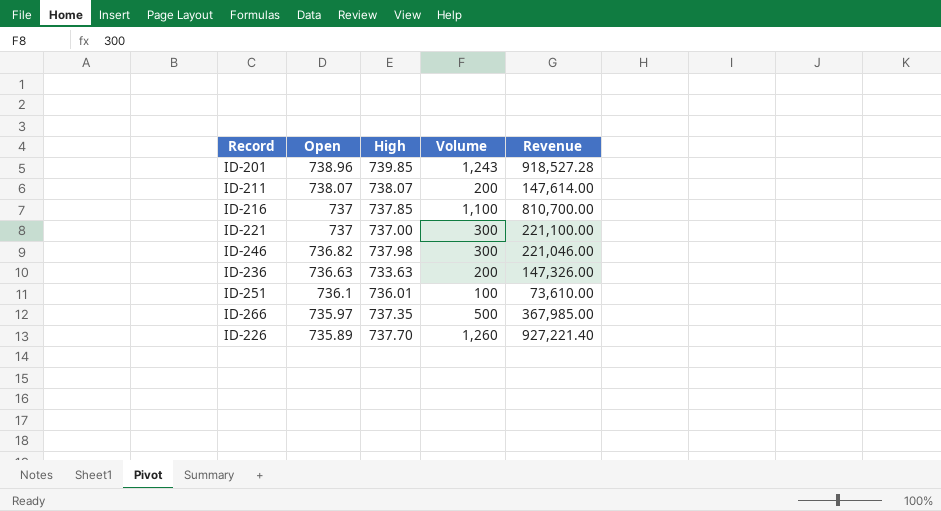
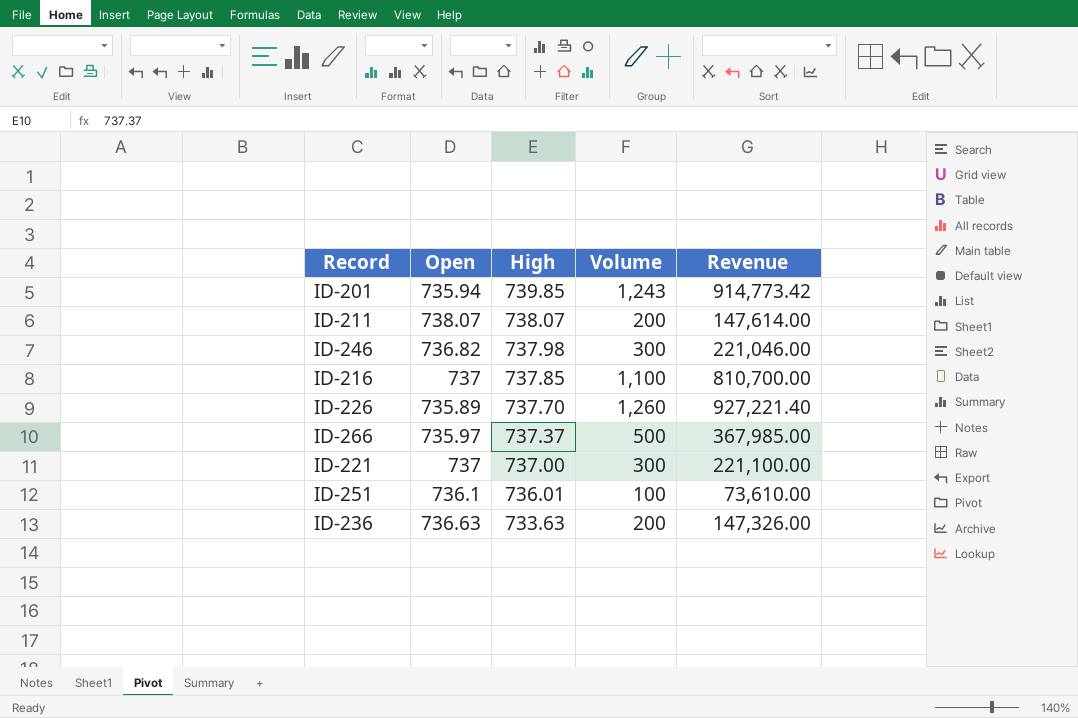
row order: Open descending -> High descending
ID-201 | Open: 738.96 -> 735.94
ID-201 | Revenue: 918,527.28 -> 914,773.42
ID-266 | High: 737.35 -> 737.37

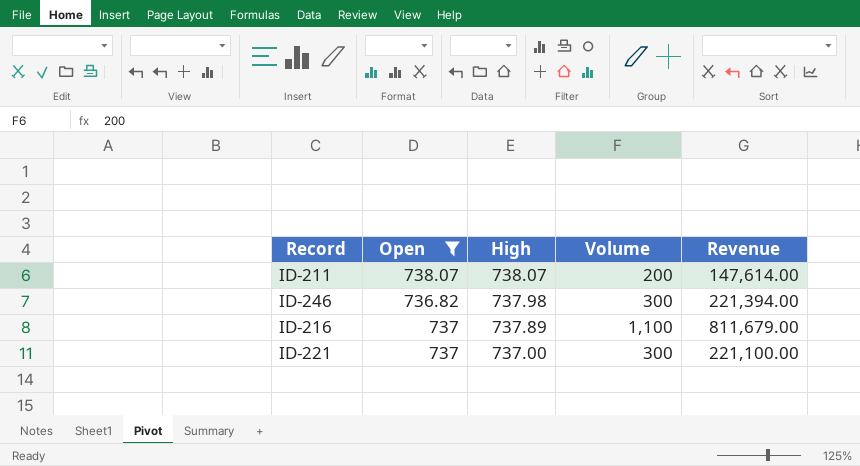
filter: none -> Open >= 736.82
column Revenue | formula: [Open] * [Volume] -> [High] * [Volume]
ID-216 | High: 737.85 -> 737.89

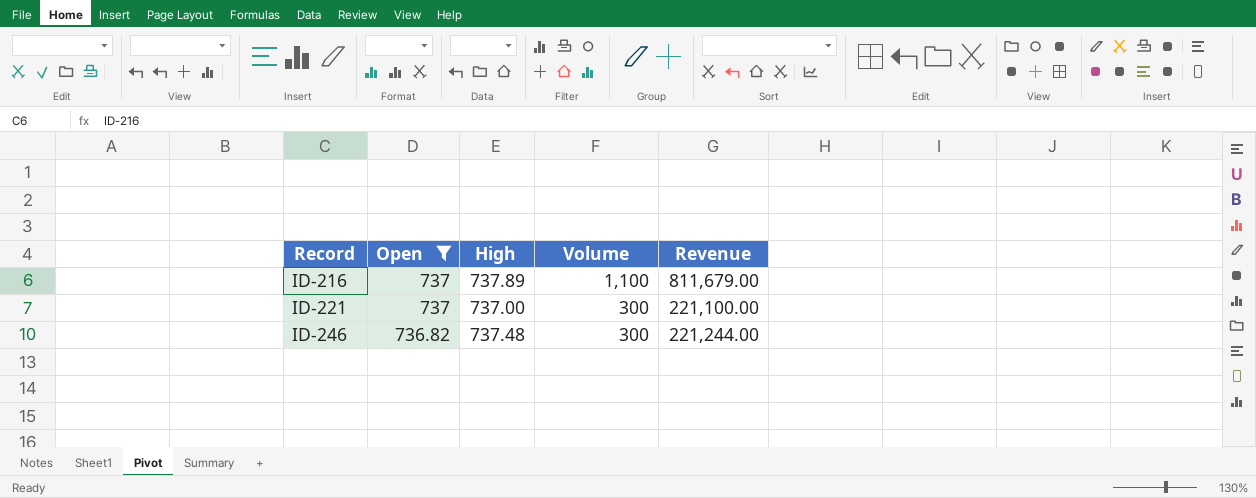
row order: High descending -> Record ascending
row ID-211: 738.07 | 738.07 | 200 | 147,614.00 -> none
ID-246 | High: 737.98 -> 737.48
ID-246 | Revenue: 221,394.00 -> 221,244.00

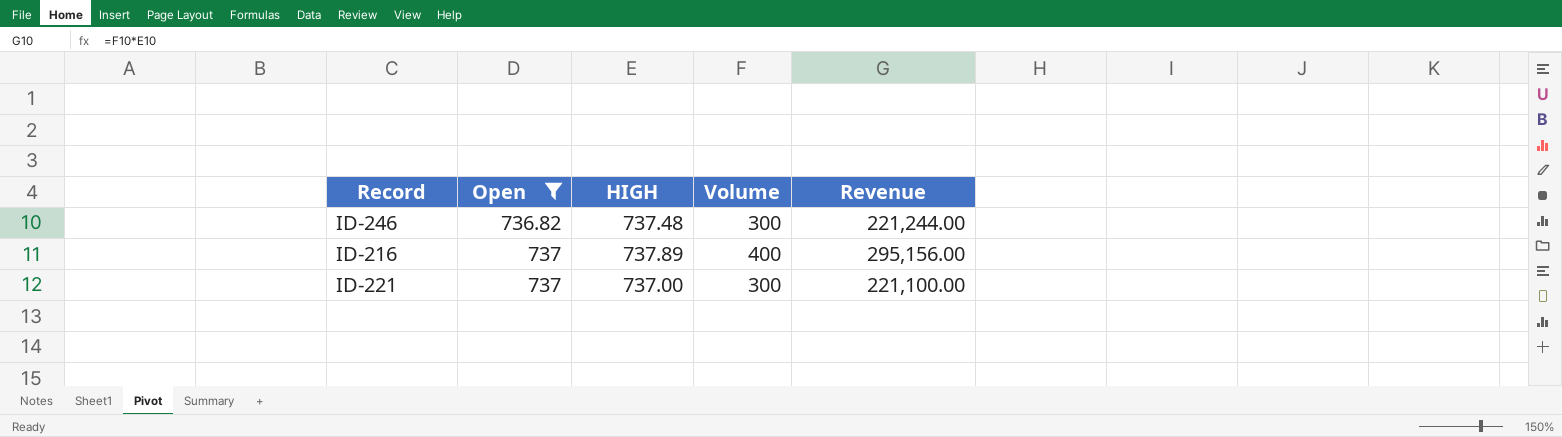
row order: Record ascending -> Open ascending
column name: High -> HIGH
ID-216 | Volume: 1,100 -> 400
ID-216 | Revenue: 811,679.00 -> 295,156.00

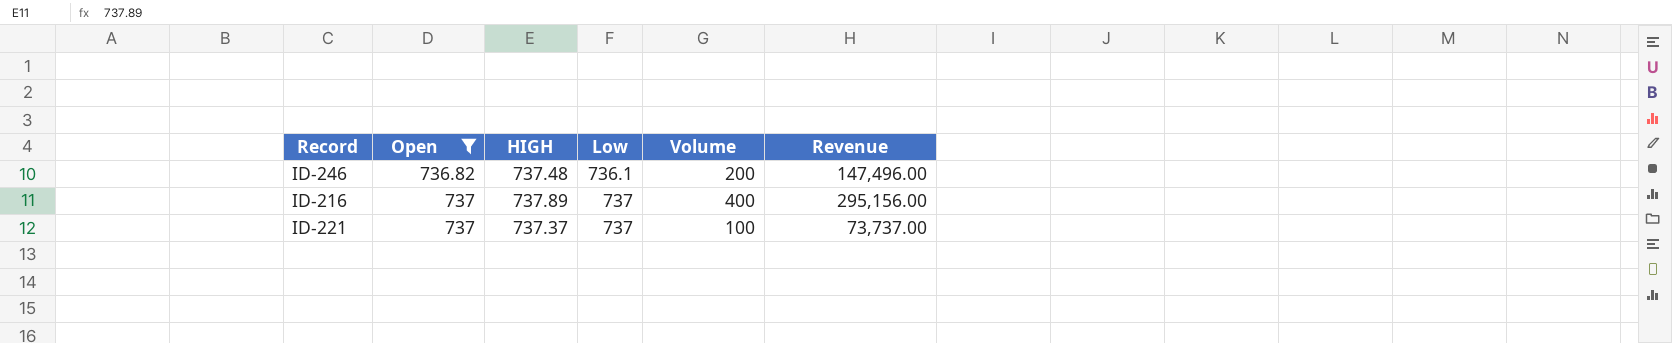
column Low | position: none -> 4
ID-246 | Volume: 300 -> 200
ID-246 | Revenue: 221,244.00 -> 147,496.00
ID-221 | HIGH: 737.00 -> 737.37
ID-221 | Volume: 300 -> 100
ID-221 | Revenue: 221,100.00 -> 73,737.00

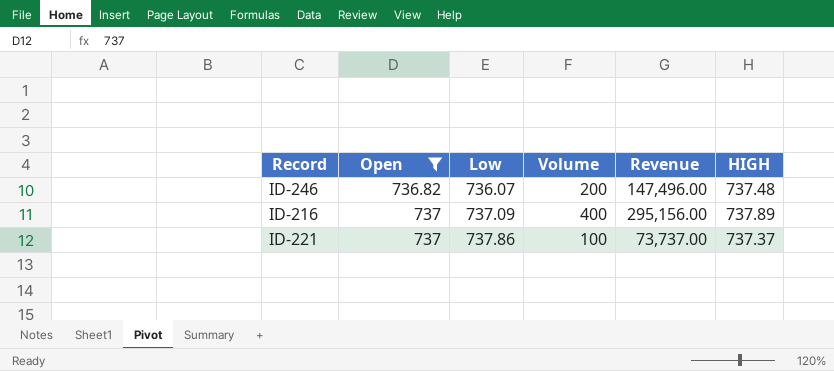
column HIGH | position: 3 -> 6
ID-246 | Low: 736.1 -> 736.07
ID-216 | Low: 737 -> 737.09
ID-221 | Low: 737 -> 737.86

